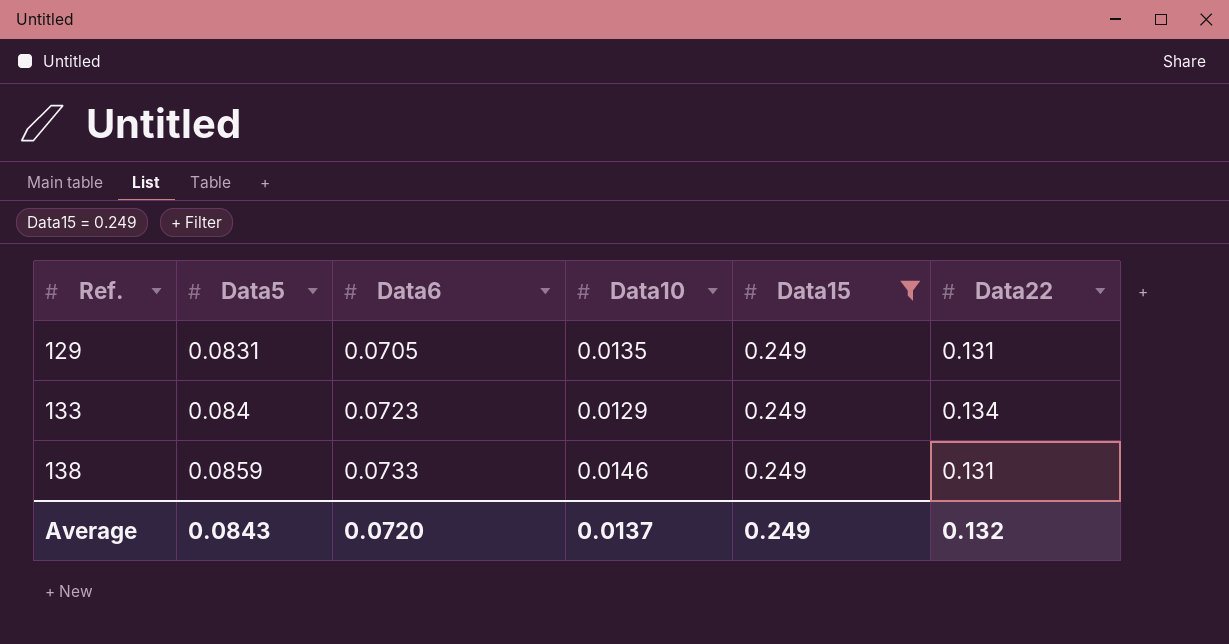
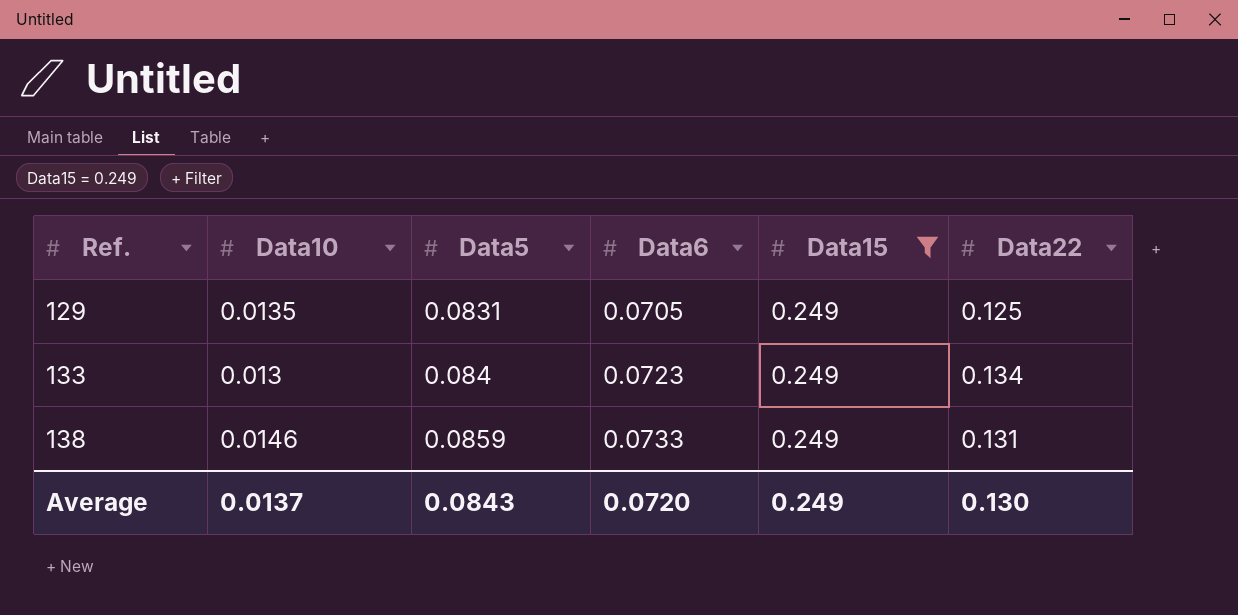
column Data10 | position: 4 -> 2
129 | Data22: 0.131 -> 0.125
133 | Data10: 0.0129 -> 0.013
Average | Data22: 0.132 -> 0.130

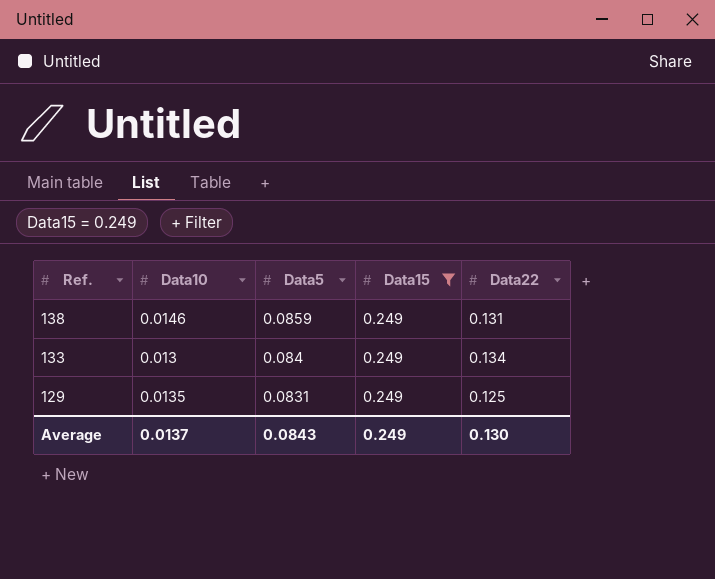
row order: Ref. ascending -> Ref. descending
column Data6 | position: 4 -> none

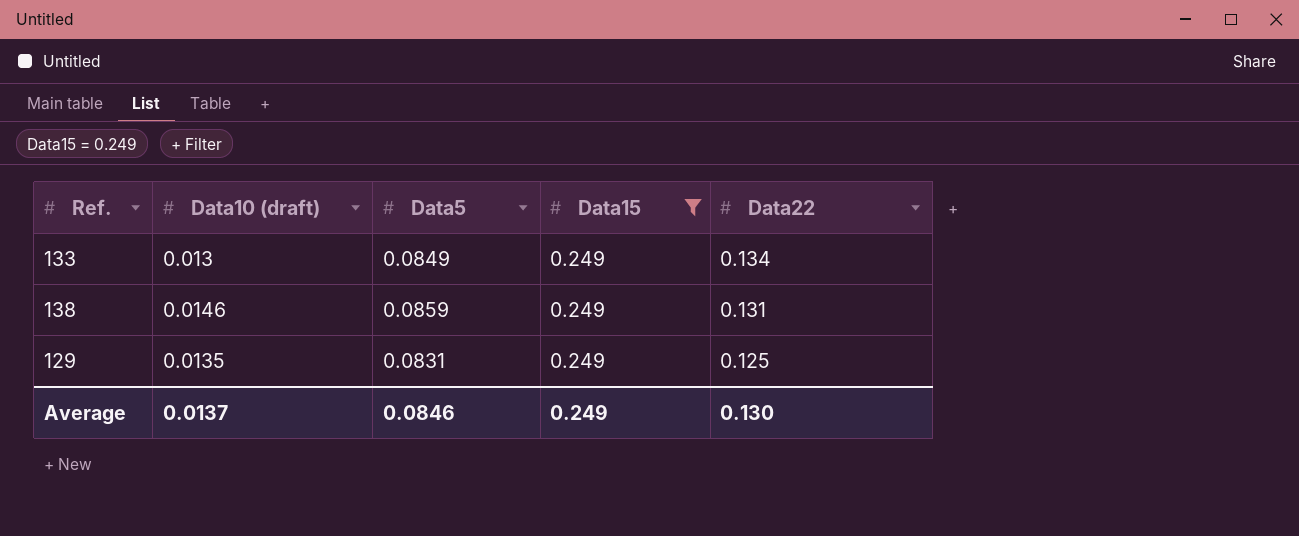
row order: Ref. descending -> Data22 descending
column name: Data10 -> Data10 (draft)
133 | Data5: 0.084 -> 0.0849
Average | Data5: 0.0843 -> 0.0846

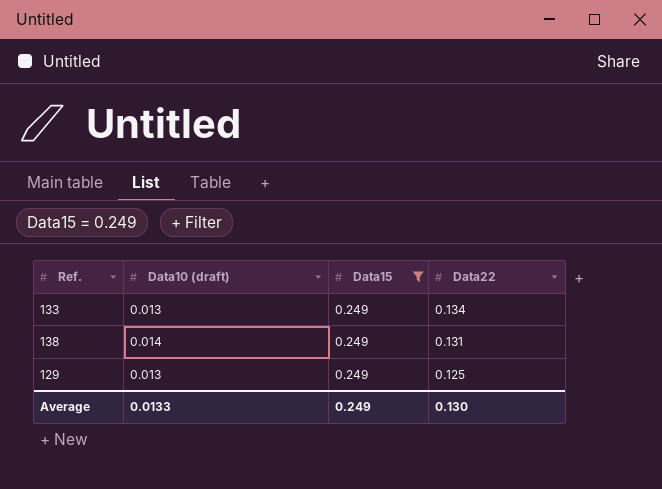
column Data5 | position: 3 -> none
138 | Data10 (draft): 0.0146 -> 0.014
129 | Data10 (draft): 0.0135 -> 0.013
Average | Data10 (draft): 0.0137 -> 0.0133

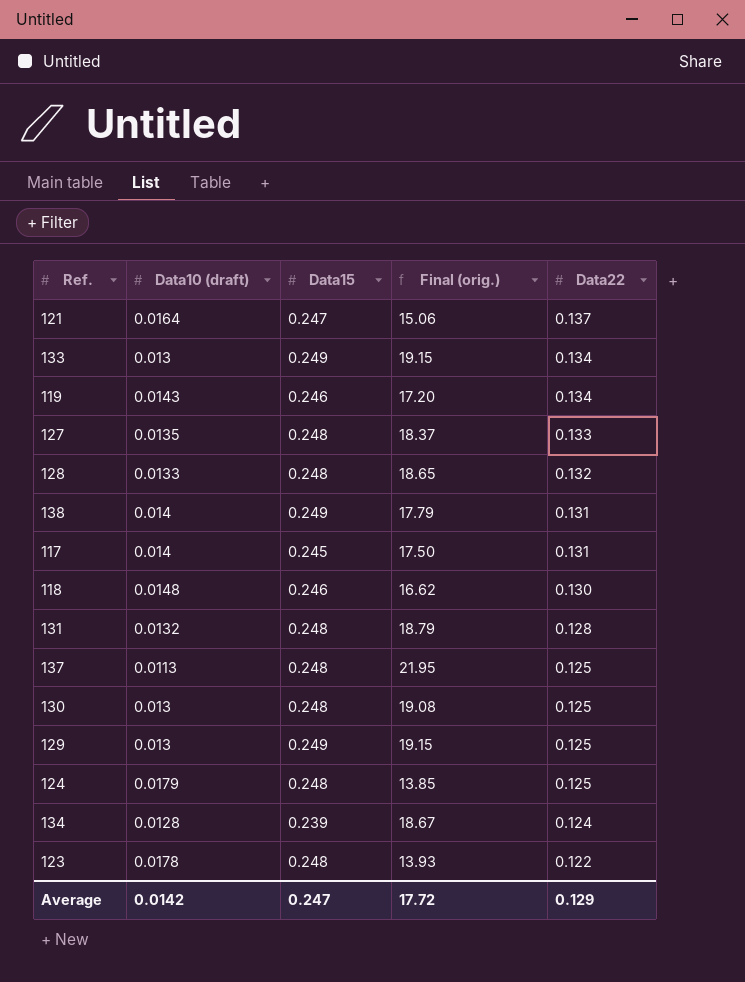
filter: Data15 = 0.249 -> none
column Final (orig.) | formula: none -> [Data15] / [Data10 (draft)]
Average | Data10 (draft): 0.0133 -> 0.0142
Average | Data15: 0.249 -> 0.247
Average | Data22: 0.130 -> 0.129

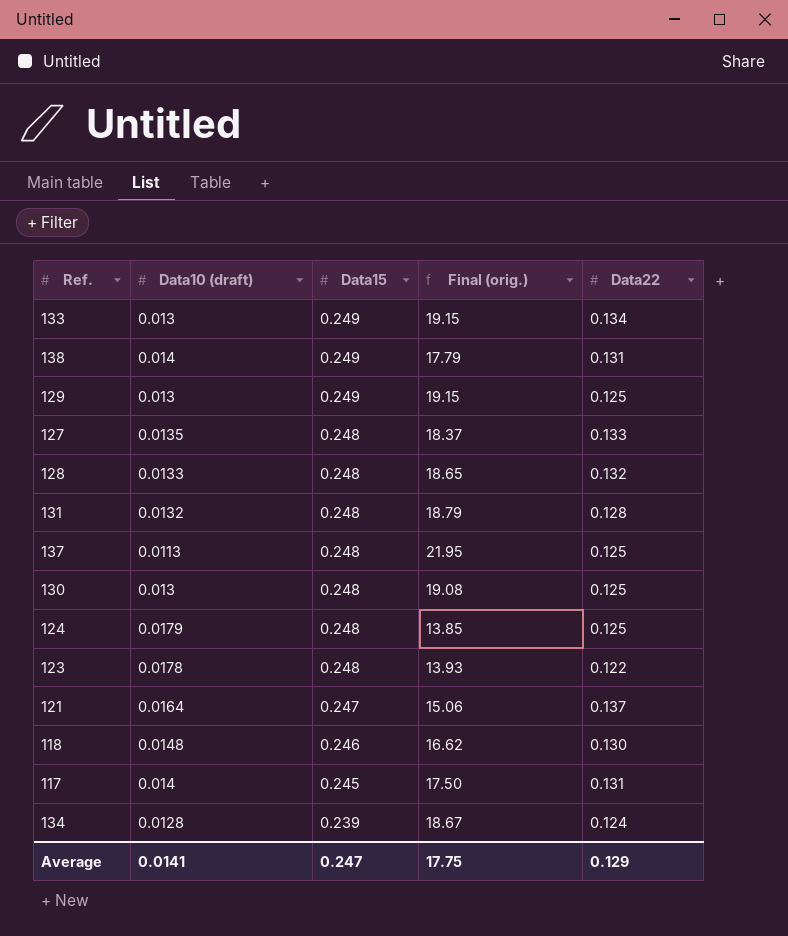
row order: Data22 descending -> Data15 descending
row 119: 0.0143 | 0.246 | 17.20 | 0.134 -> none
Average | Data10 (draft): 0.0142 -> 0.0141
Average | Final (orig.): 17.72 -> 17.75

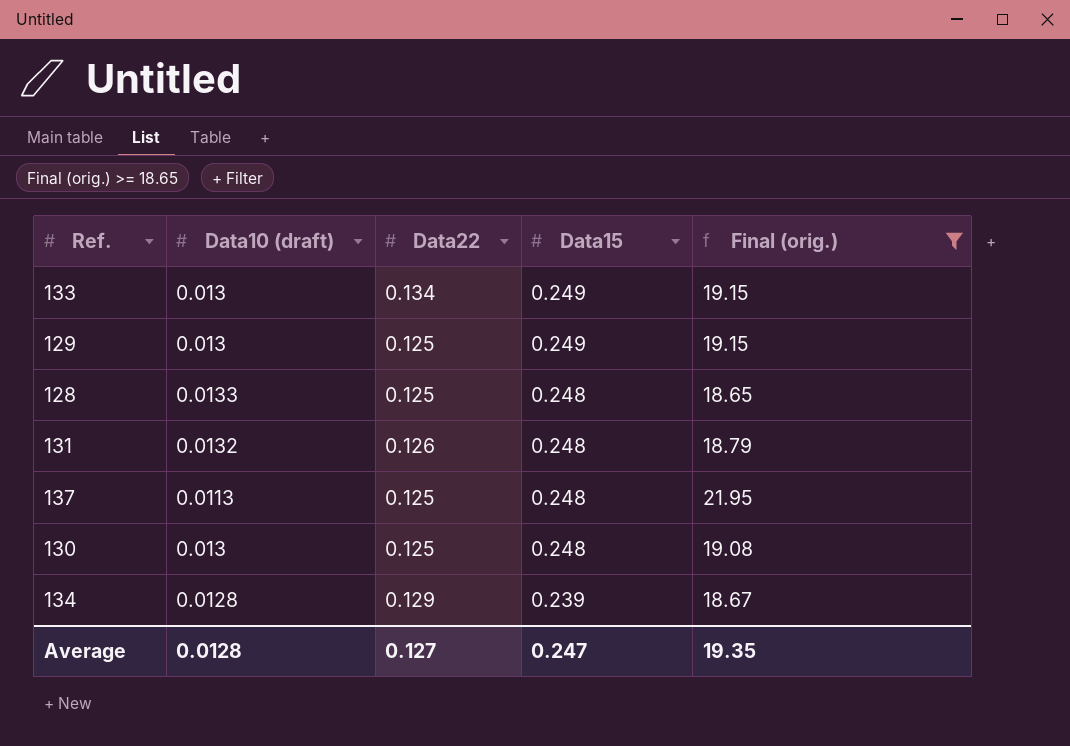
filter: none -> Final (orig.) >= 18.65
column Data22 | position: 5 -> 3
128 | Data22: 0.132 -> 0.125
131 | Data22: 0.128 -> 0.126
134 | Data22: 0.124 -> 0.129
Average | Data10 (draft): 0.0141 -> 0.0128
Average | Data22: 0.129 -> 0.127
Average | Final (orig.): 17.75 -> 19.35

